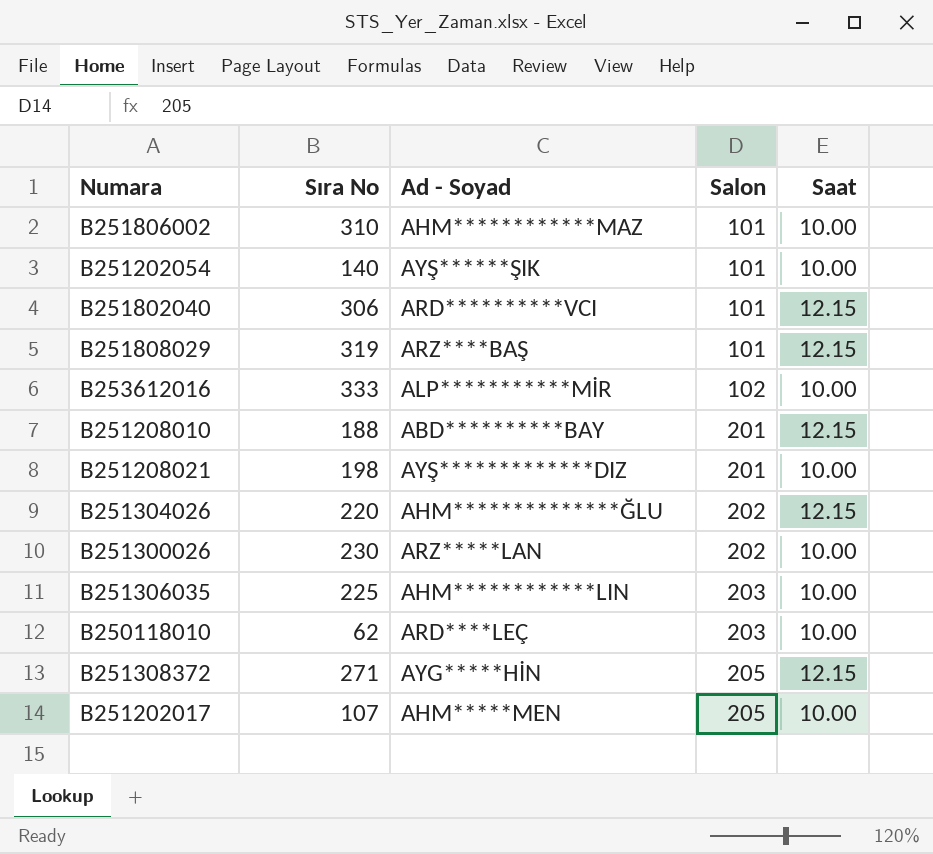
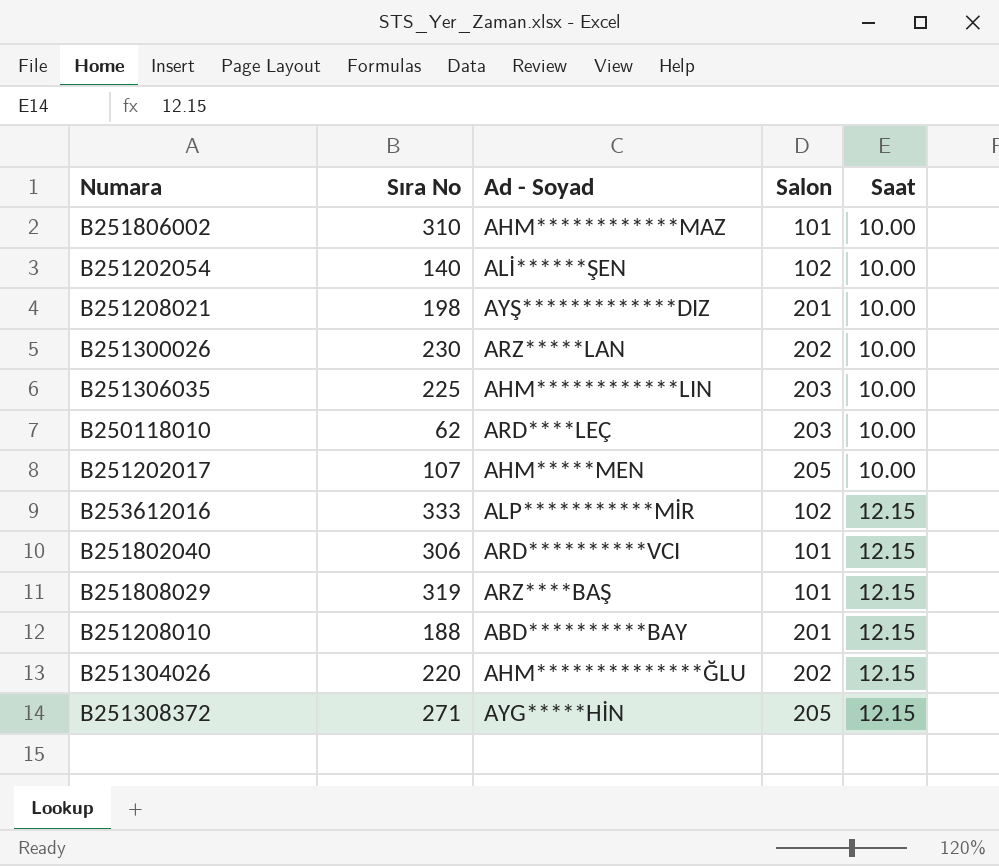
row order: Salon ascending -> Saat ascending
B251202054 | Ad - Soyad: AYŞ******ŞIK -> ALİ******ŞEN
B251202054 | Salon: 101 -> 102
B253612016 | Saat: 10.00 -> 12.15

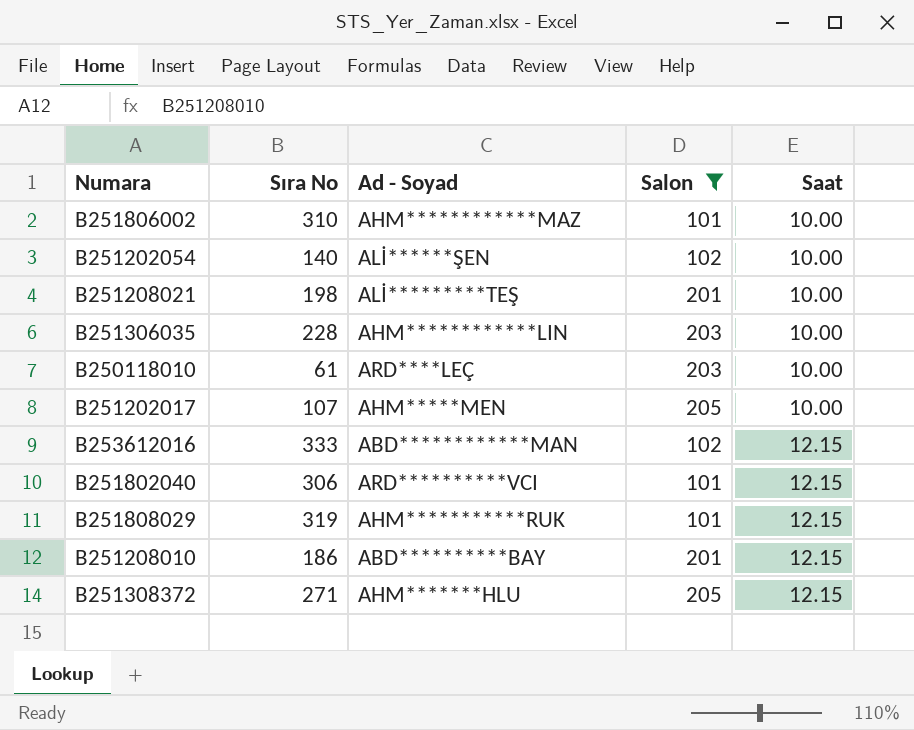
filter: none -> Salon != 202
B251208021 | Ad - Soyad: AYŞ*************DIZ -> ALİ*********TEŞ
B251306035 | Sıra No: 225 -> 228
B250118010 | Sıra No: 62 -> 61
B253612016 | Ad - Soyad: ALP***********MİR -> ABD************MAN
B251808029 | Ad - Soyad: ARZ****BAŞ -> AHM***********RUK
B251208010 | Sıra No: 188 -> 186
B251308372 | Ad - Soyad: AYG*****HİN -> AHM*******HLU

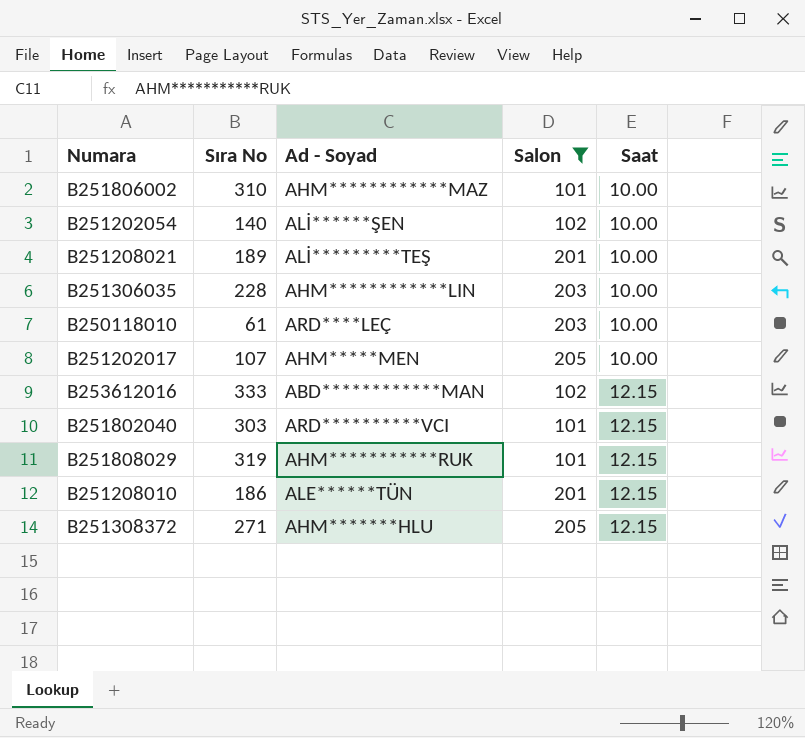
B251208021 | Sıra No: 198 -> 189
B251802040 | Sıra No: 306 -> 303
B251208010 | Ad - Soyad: ABD**********BAY -> ALE******TÜN

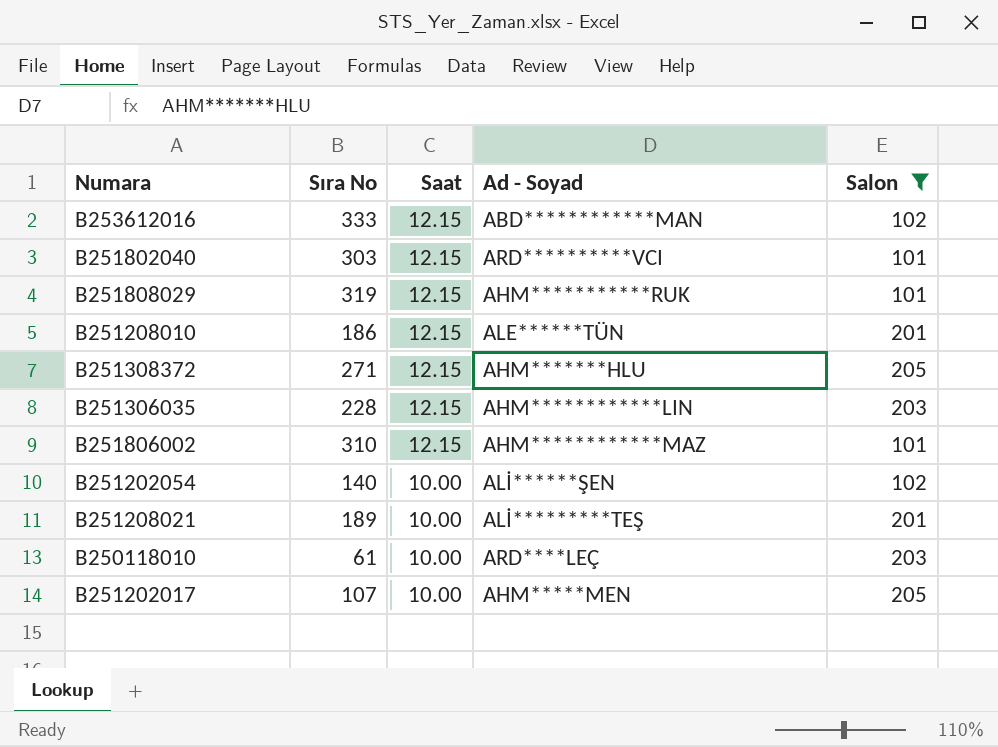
row order: Saat ascending -> Saat descending
column Saat | position: 5 -> 3
B251306035 | Saat: 10.00 -> 12.15
B251806002 | Saat: 10.00 -> 12.15

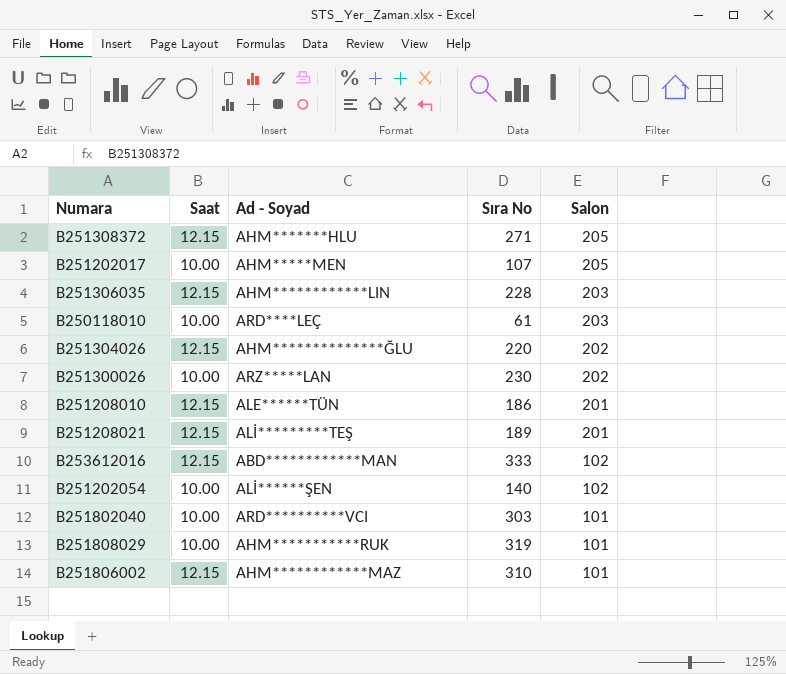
filter: Salon != 202 -> none
row order: Saat descending -> Salon descending
column Sıra No | position: 2 -> 4
B251208021 | Saat: 10.00 -> 12.15
B251802040 | Saat: 12.15 -> 10.00
B251808029 | Saat: 12.15 -> 10.00

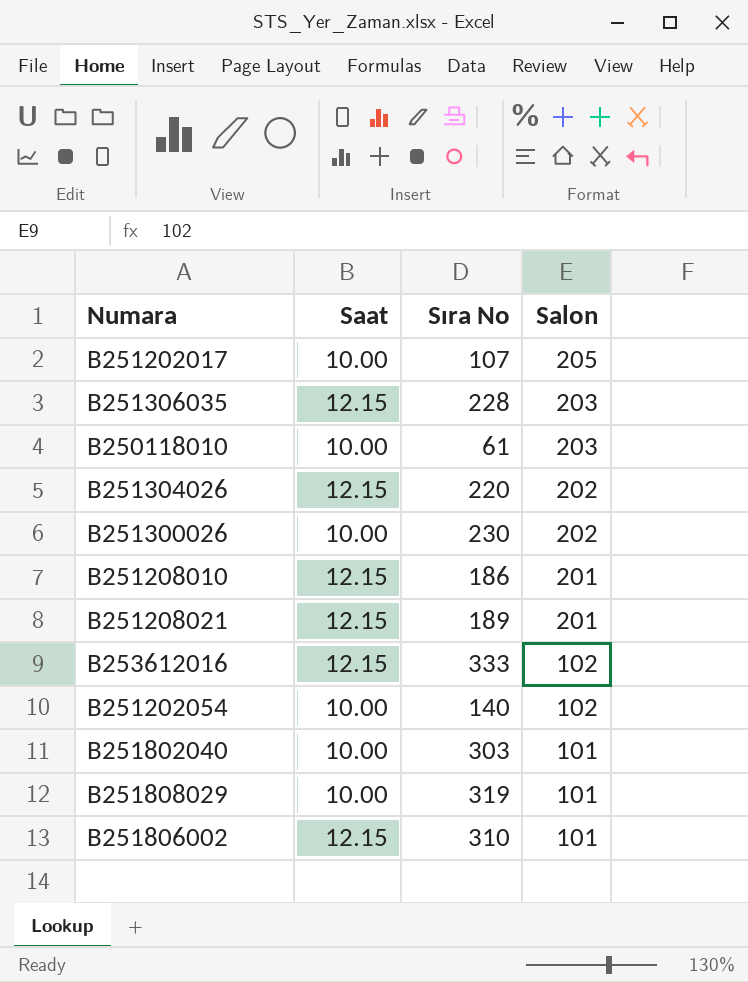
column Ad - Soyad | position: 3 -> none
row B251308372: 12.15 | AHM*******HLU | 271 | 205 -> none

